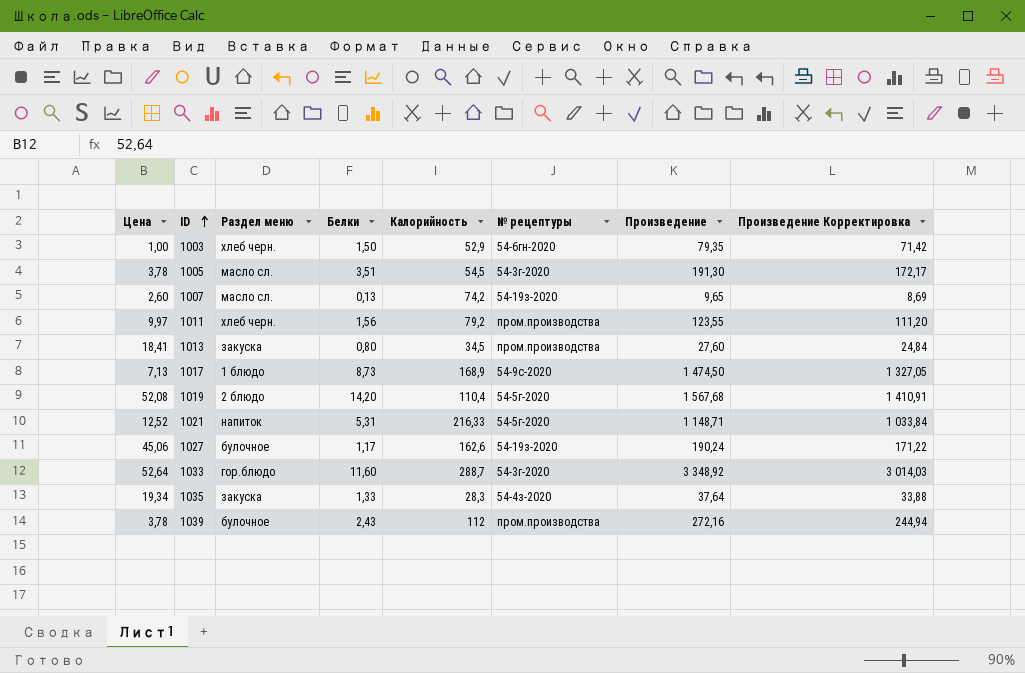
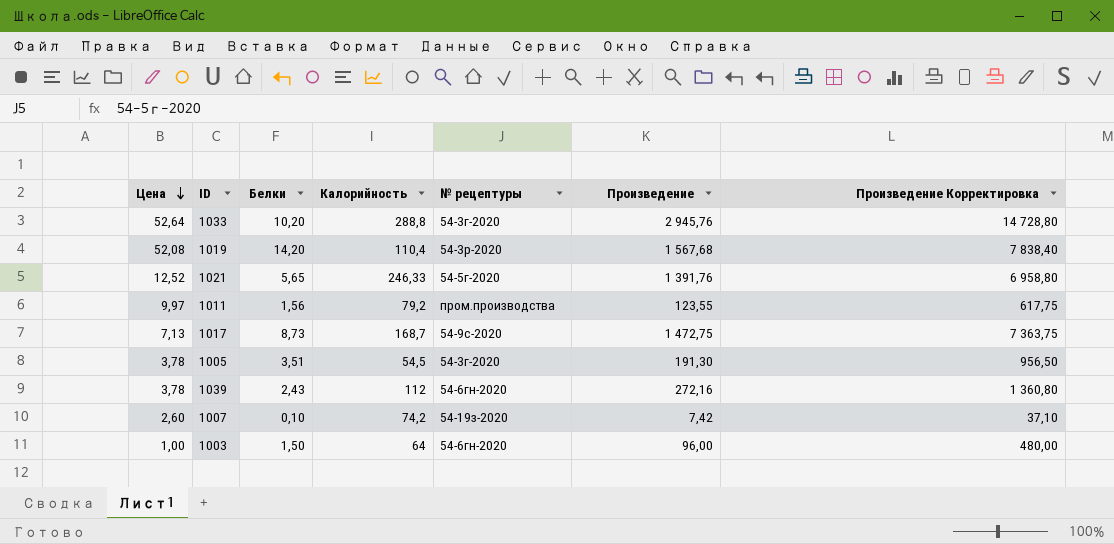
row order: ID ascending -> Цена descending
column Раздел меню | position: 3 -> none
column Произведение Корректировка | formula: [Произведение] * 0,9 -> [Произведение] * 5
row 1013: 18,41 | закуска | 0,80 | 34,5 | пром.производства | 27,60 | 24,84 -> none
row 1027: 45,06 | булочное | 1,17 | 162,6 | 54-19з-2020 | 190,24 | 171,22 -> none
row 1035: 19,34 | закуска | 1,33 | 28,3 | 54-4з-2020 | 37,64 | 33,88 -> none
1033 | Белки: 11,60 -> 10,20
1033 | Калорийность: 288,7 -> 288,8
1033 | Произведение: 3 348,92 -> 2 945,76
1019 | № рецептуры: 54-5г-2020 -> 54-3р-2020
1021 | Белки: 5,31 -> 5,65
1021 | Калорийность: 216,33 -> 246,33
1021 | Произведение: 1 148,71 -> 1 391,76
1017 | Калорийность: 168,9 -> 168,7
1017 | Произведение: 1 474,50 -> 1 472,75
1039 | № рецептуры: пром.производства -> 54-6гн-2020
1007 | Белки: 0,13 -> 0,10
1007 | Произведение: 9,65 -> 7,42
1003 | Калорийность: 52,9 -> 64
1003 | Произведение: 79,35 -> 96,00

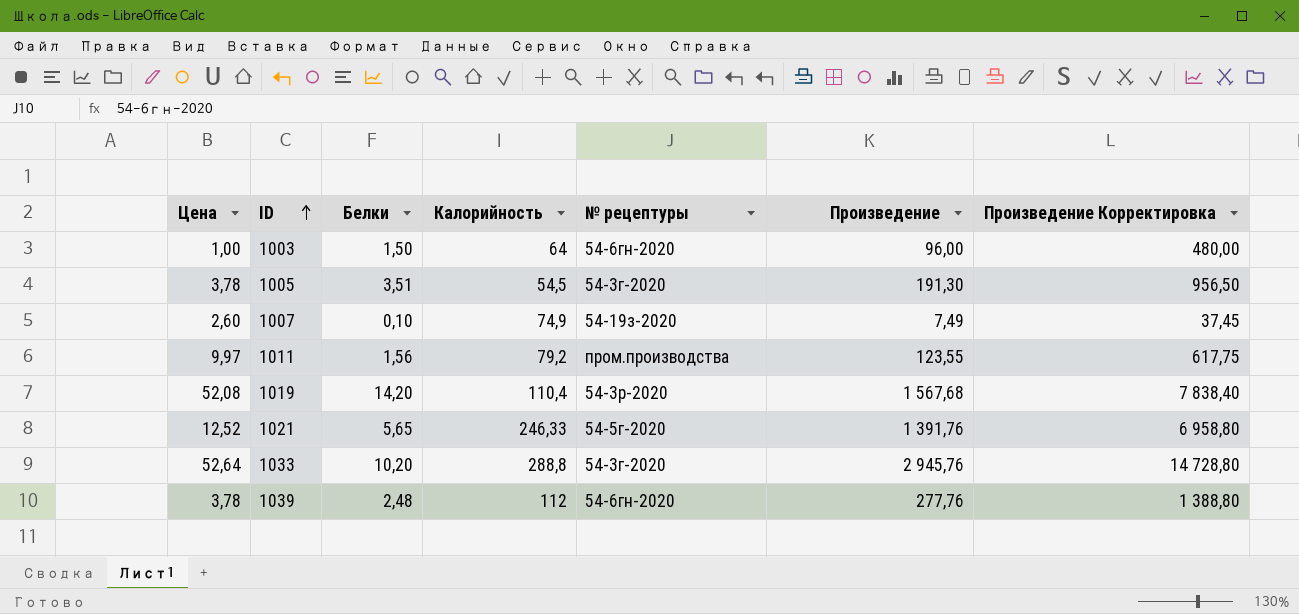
row order: Цена descending -> ID ascending
row 1017: 7,13 | 8,73 | 168,7 | 54-9с-2020 | 1 472,75 | 7 363,75 -> none
1007 | Калорийность: 74,2 -> 74,9
1007 | Произведение: 7,42 -> 7,49
1007 | Произведение Корректировка: 37,10 -> 37,45
1039 | Белки: 2,43 -> 2,48
1039 | Произведение: 272,16 -> 277,76
1039 | Произведение Корректировка: 1 360,80 -> 1 388,80

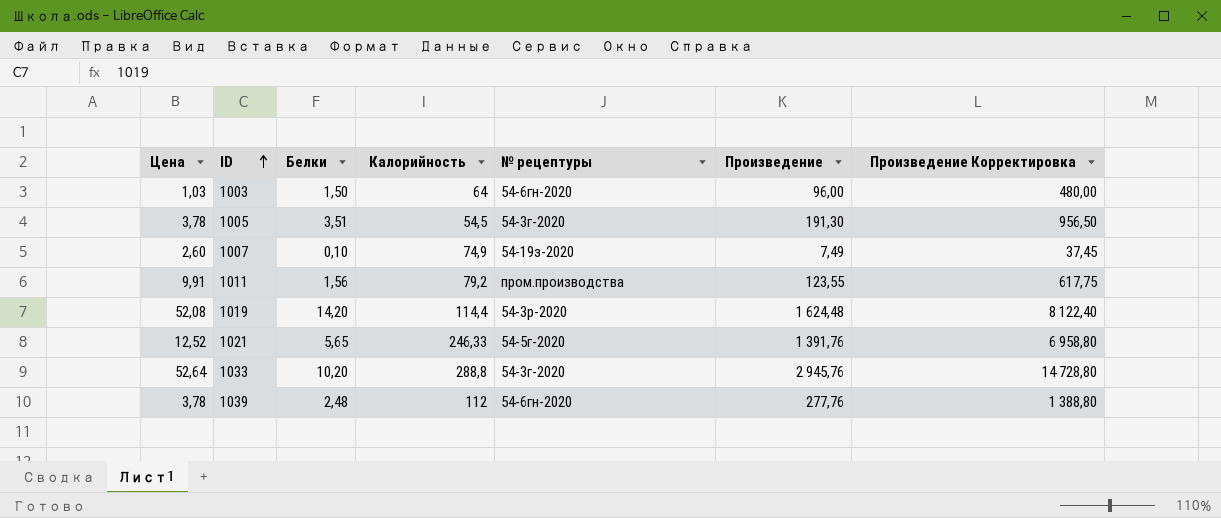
1003 | Цена: 1,00 -> 1,03
1011 | Цена: 9,97 -> 9,91
1019 | Калорийность: 110,4 -> 114,4
1019 | Произведение: 1 567,68 -> 1 624,48
1019 | Произведение Корректировка: 7 838,40 -> 8 122,40

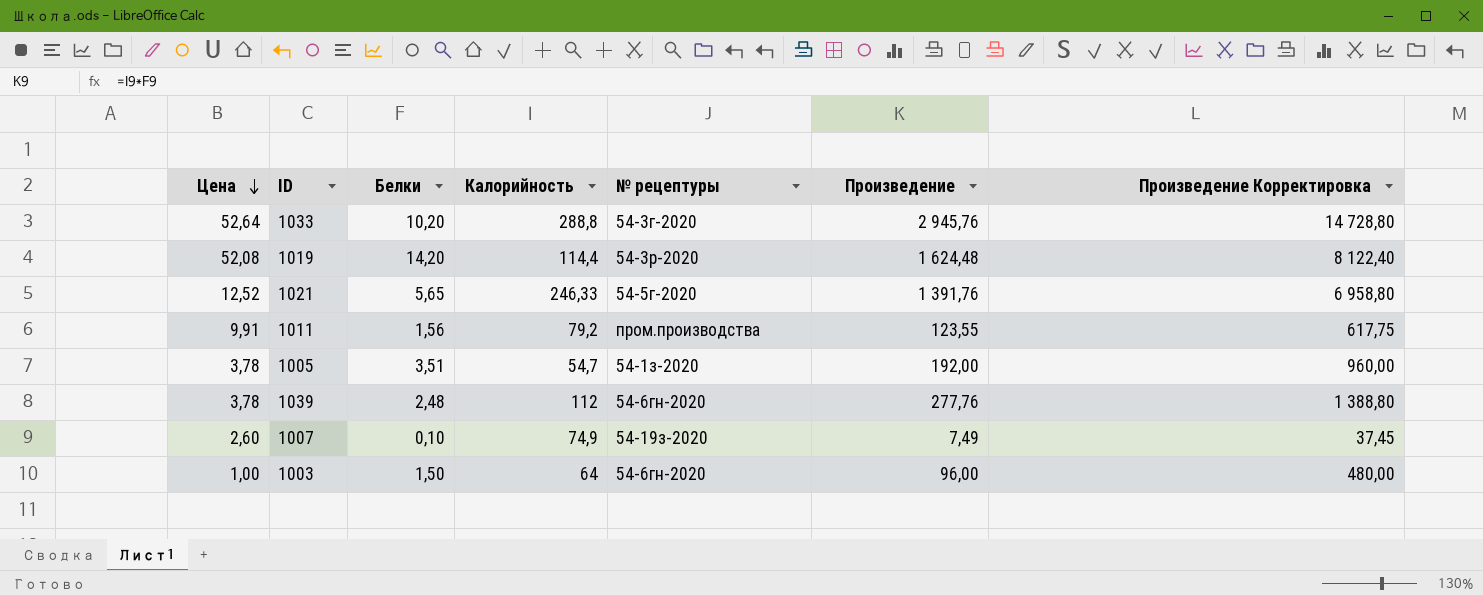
row order: ID ascending -> Цена descending
1005 | Калорийность: 54,5 -> 54,7
1005 | № рецептуры: 54-3г-2020 -> 54-1з-2020
1005 | Произведение: 191,30 -> 192,00
1005 | Произведение Корректировка: 956,50 -> 960,00
1003 | Цена: 1,03 -> 1,00

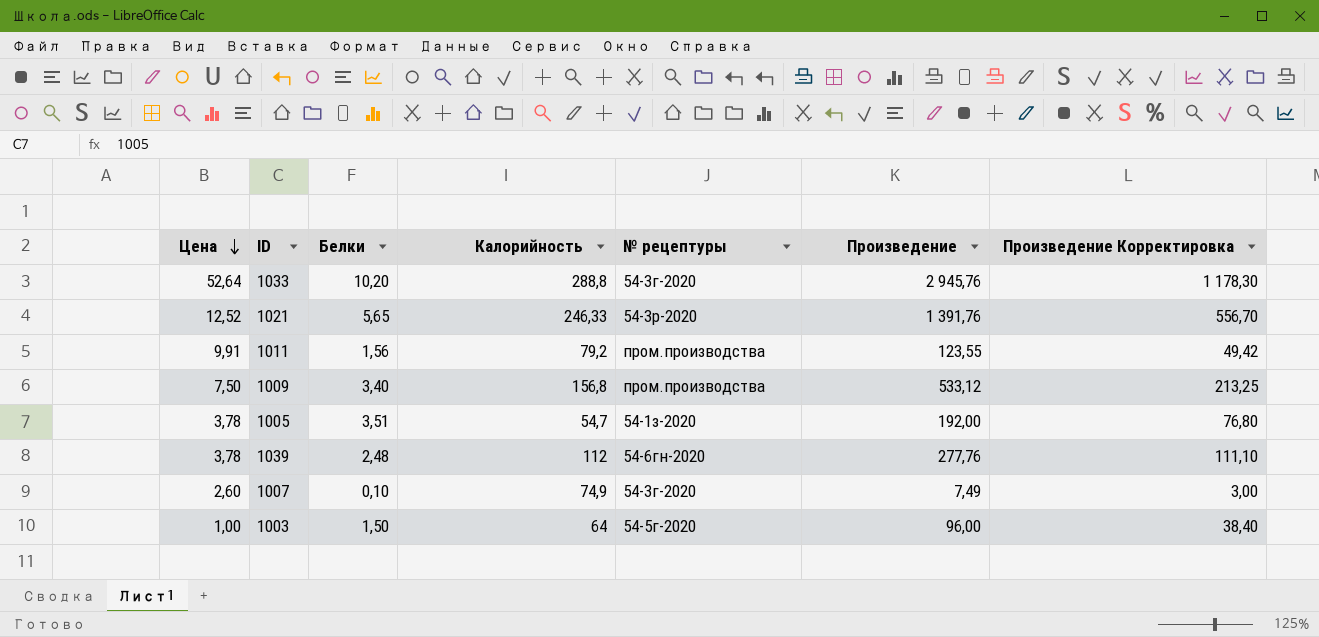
column Произведение Корректировка | formula: [Произведение] * 5 -> [Произведение] * 0,4
row 1019: 52,08 | 14,20 | 114,4 | 54-3р-2020 | 1 624,48 | 8 122,40 -> none
1021 | № рецептуры: 54-5г-2020 -> 54-3р-2020
row 1009: none -> 7,50 | 3,40 | 156,8 | пром.производства | 533,12 | 213,25
1007 | № рецептуры: 54-19з-2020 -> 54-3г-2020
1003 | № рецептуры: 54-6гн-2020 -> 54-5г-2020

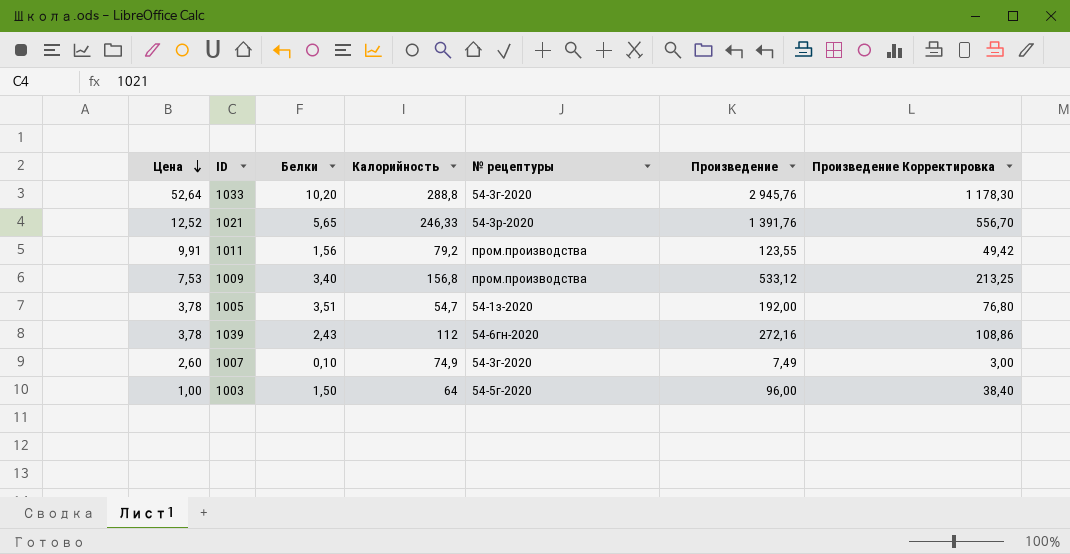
1009 | Цена: 7,50 -> 7,53
1039 | Белки: 2,48 -> 2,43
1039 | Произведение: 277,76 -> 272,16
1039 | Произведение Корректировка: 111,10 -> 108,86

